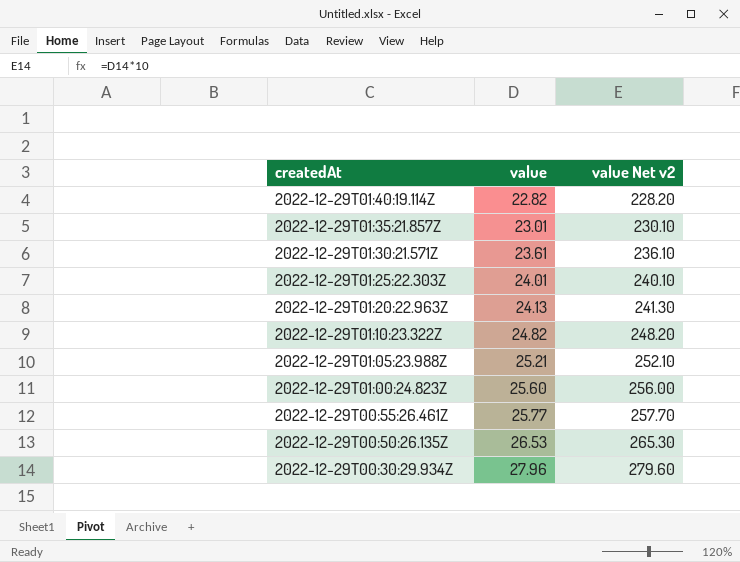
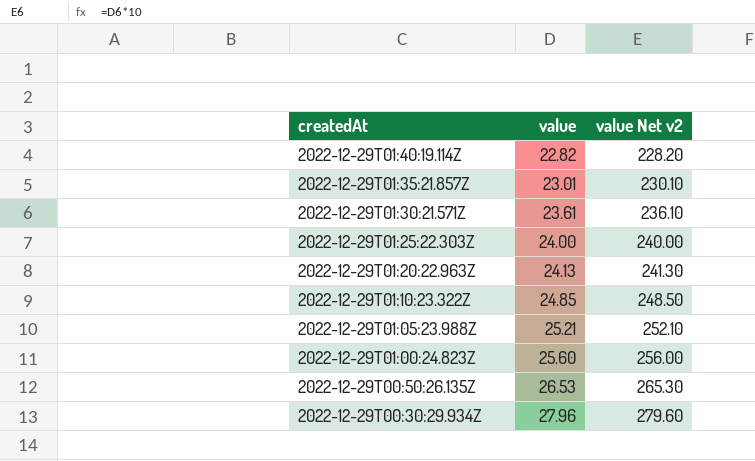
row 2022-12-29T00:55:26.461Z: 25.77 | 257.70 -> none
2022-12-29T01:25:22.303Z | value: 24.01 -> 24.00
2022-12-29T01:25:22.303Z | value Net v2: 240.10 -> 240.00
2022-12-29T01:10:23.322Z | value: 24.82 -> 24.85
2022-12-29T01:10:23.322Z | value Net v2: 248.20 -> 248.50

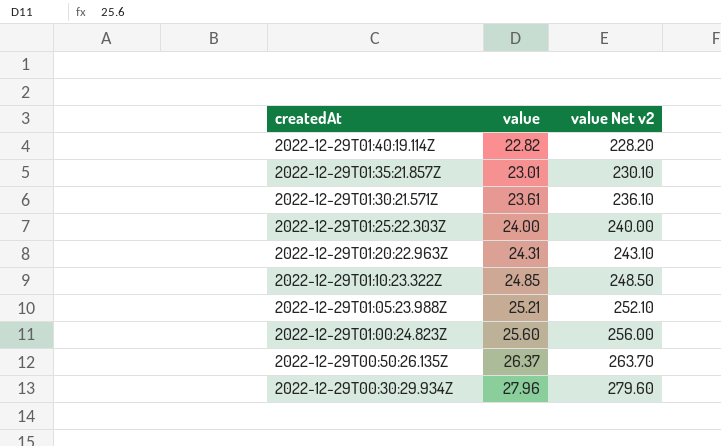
2022-12-29T01:20:22.963Z | value: 24.13 -> 24.31
2022-12-29T01:20:22.963Z | value Net v2: 241.30 -> 243.10
2022-12-29T00:50:26.135Z | value: 26.53 -> 26.37
2022-12-29T00:50:26.135Z | value Net v2: 265.30 -> 263.70

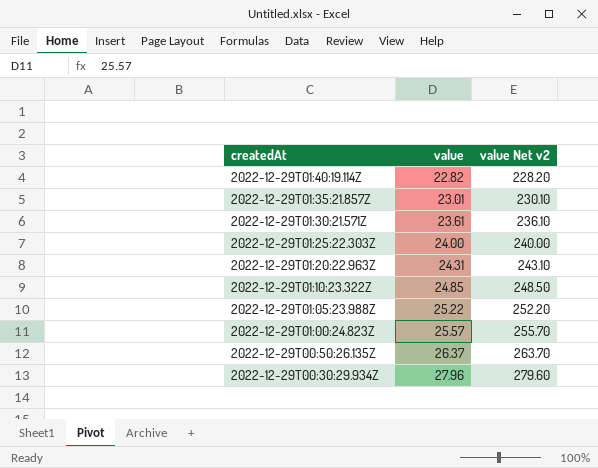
2022-12-29T01:05:23.988Z | value: 25.21 -> 25.22
2022-12-29T01:05:23.988Z | value Net v2: 252.10 -> 252.20
2022-12-29T01:00:24.823Z | value: 25.60 -> 25.57
2022-12-29T01:00:24.823Z | value Net v2: 256.00 -> 255.70

